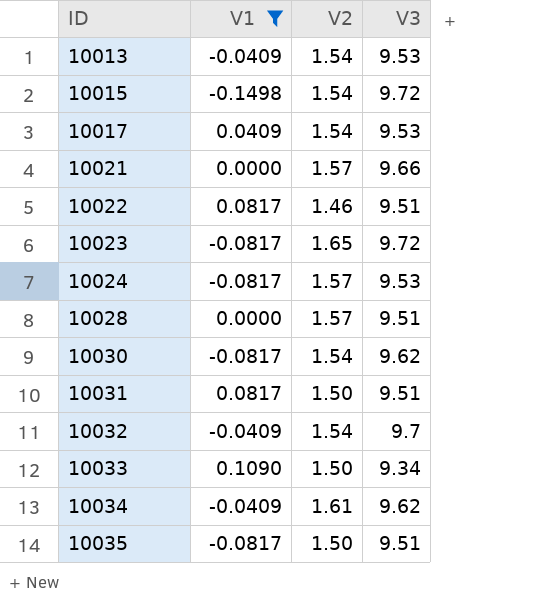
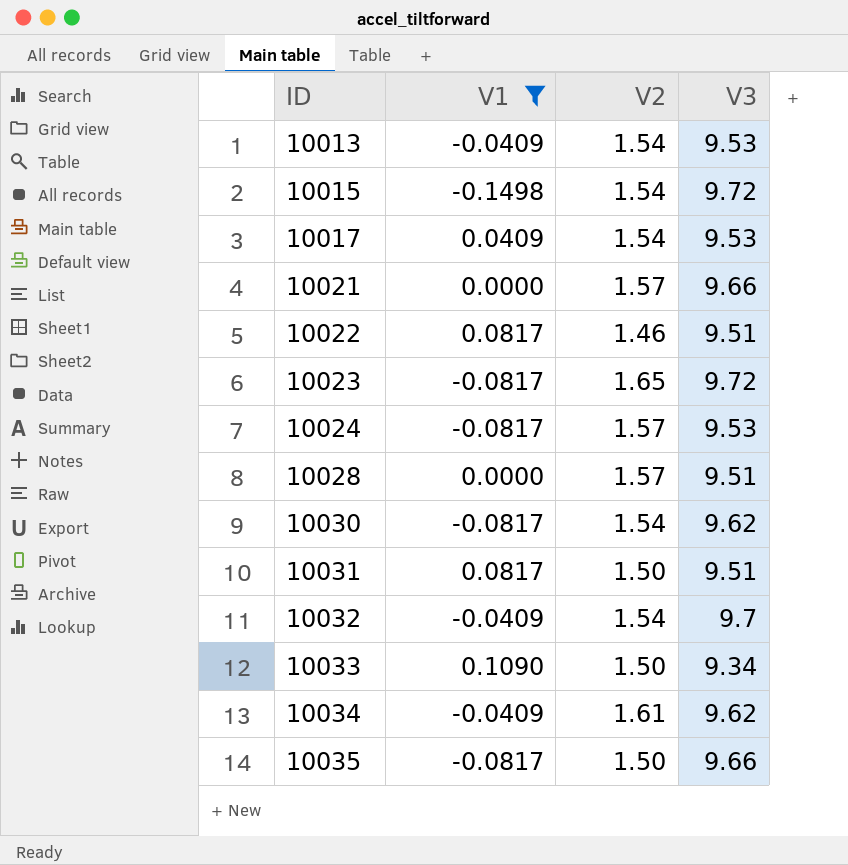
10035 | V3: 9.51 -> 9.66

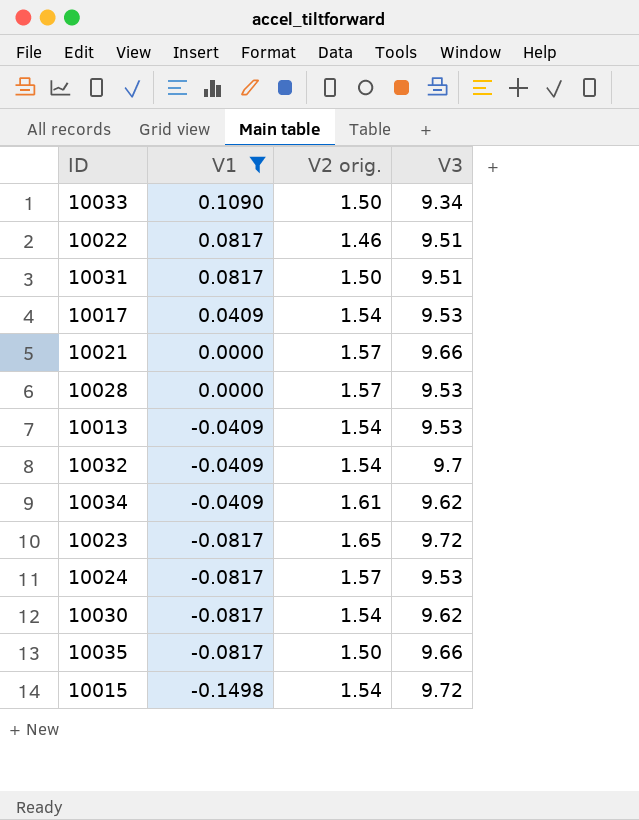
row order: ID ascending -> V1 descending
column name: V2 -> V2 orig.
10028 | V3: 9.51 -> 9.53

